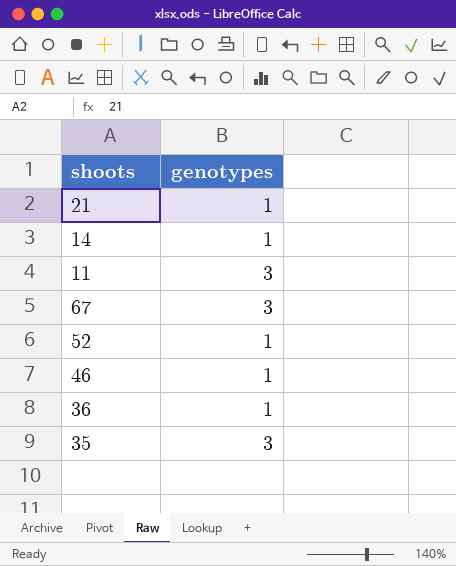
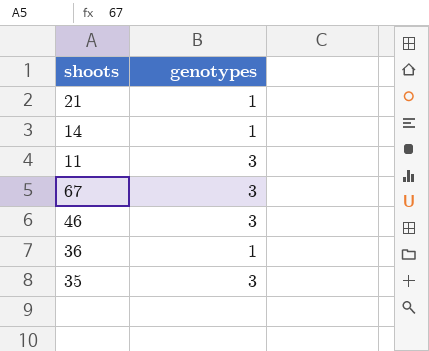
row 52: 1 -> none
46 | genotypes: 1 -> 3

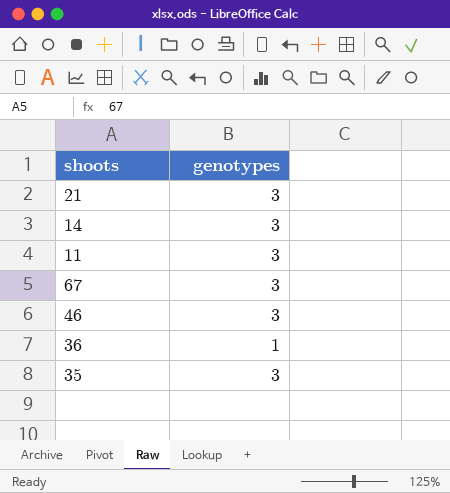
21 | genotypes: 1 -> 3
14 | genotypes: 1 -> 3

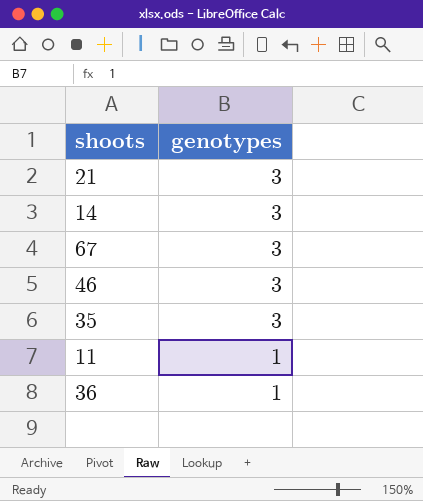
row order: none -> genotypes descending
11 | genotypes: 3 -> 1

